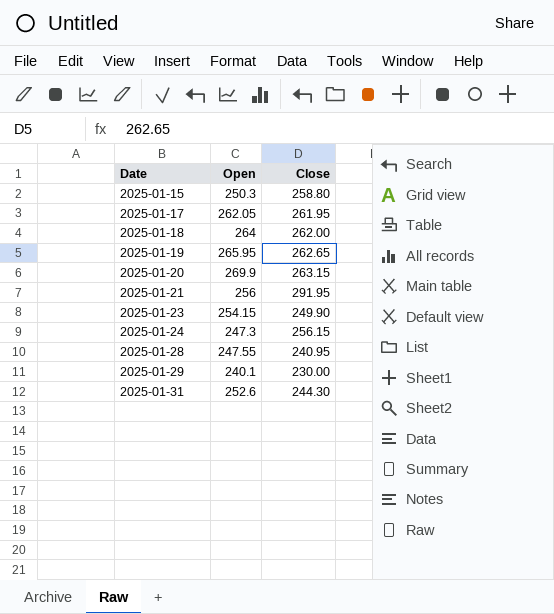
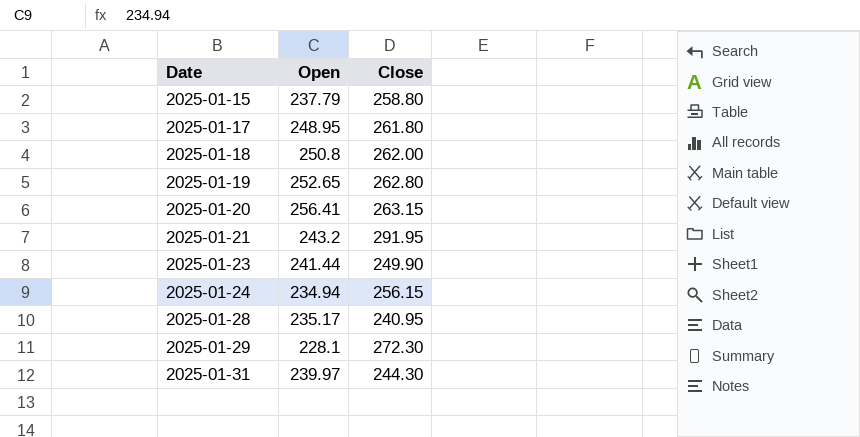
2025-01-15 | Open: 250.3 -> 237.79
2025-01-17 | Open: 262.05 -> 248.95
2025-01-17 | Close: 261.95 -> 261.80
2025-01-18 | Open: 264 -> 250.8
2025-01-19 | Open: 265.95 -> 252.65
2025-01-19 | Close: 262.65 -> 262.80
2025-01-20 | Open: 269.9 -> 256.41
2025-01-21 | Open: 256 -> 243.2
2025-01-23 | Open: 254.15 -> 241.44
2025-01-24 | Open: 247.3 -> 234.94
2025-01-28 | Open: 247.55 -> 235.17
2025-01-29 | Open: 240.1 -> 228.1
2025-01-29 | Close: 230.00 -> 272.30
2025-01-31 | Open: 252.6 -> 239.97

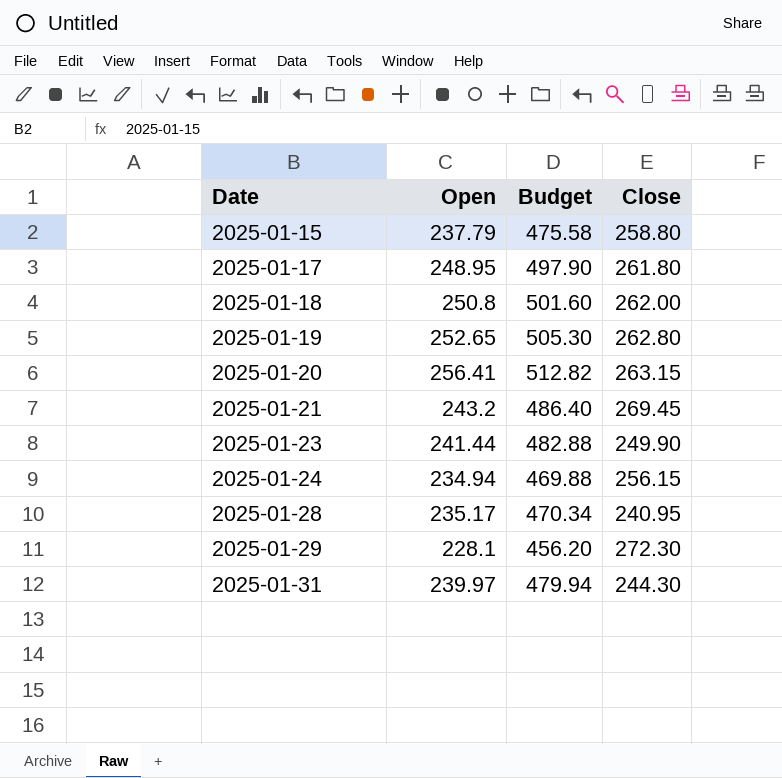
column Budget | formula: none -> [Open] * 2
2025-01-21 | Close: 291.95 -> 269.45

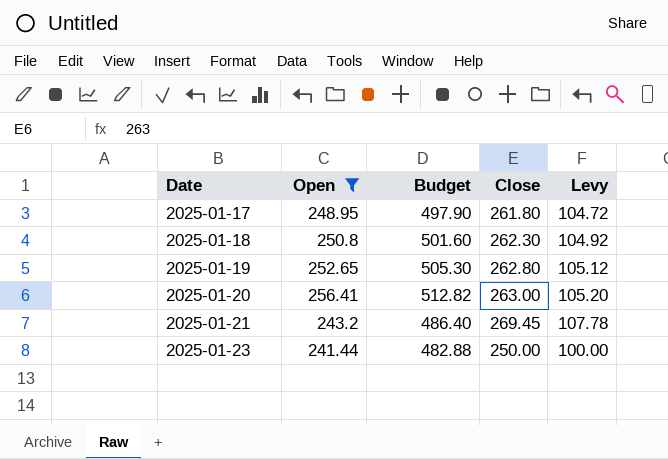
filter: none -> Open >= 241.44
column Levy | formula: none -> [Close] * 0.4
2025-01-18 | Close: 262.00 -> 262.30
2025-01-20 | Close: 263.15 -> 263.00
2025-01-23 | Close: 249.90 -> 250.00

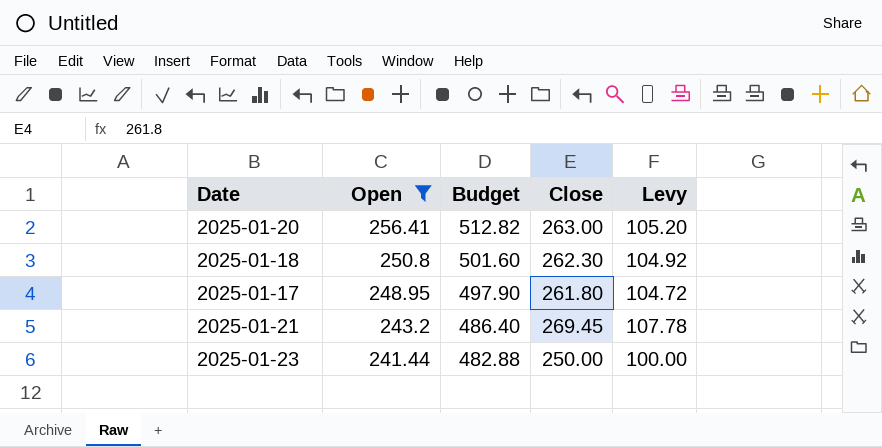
row order: Date ascending -> Open descending
row 2025-01-19: 252.65 | 505.30 | 262.80 | 105.12 -> none

